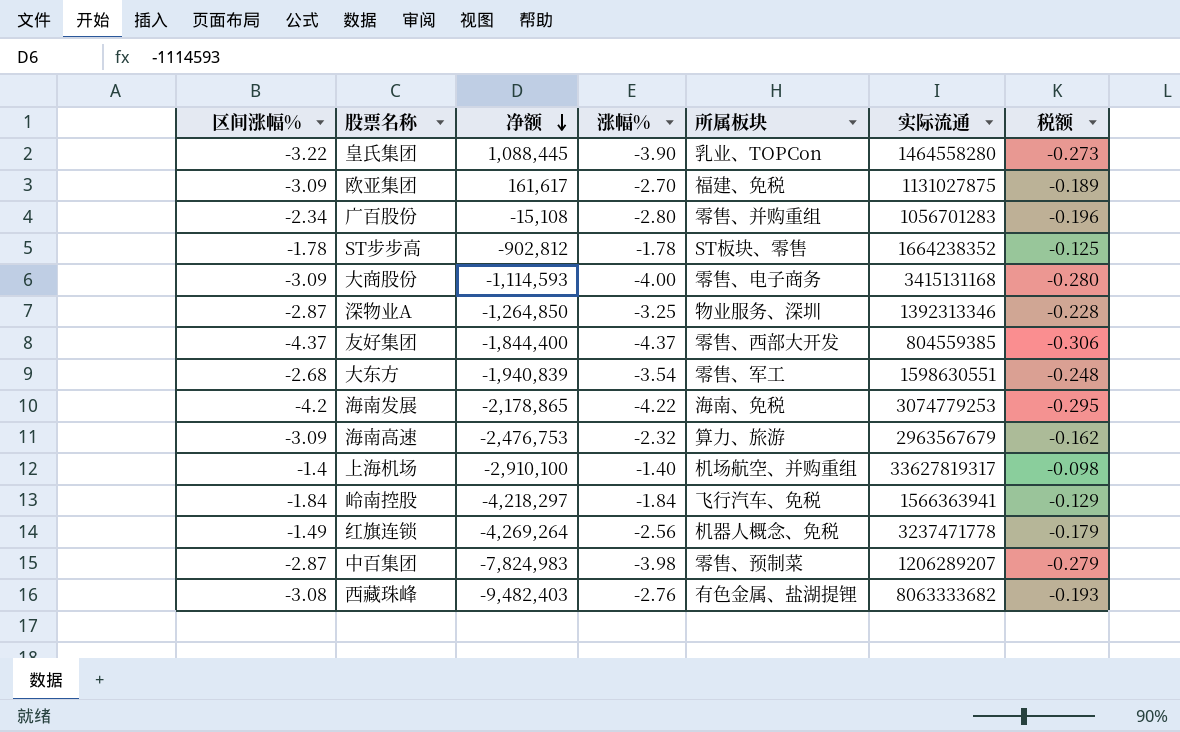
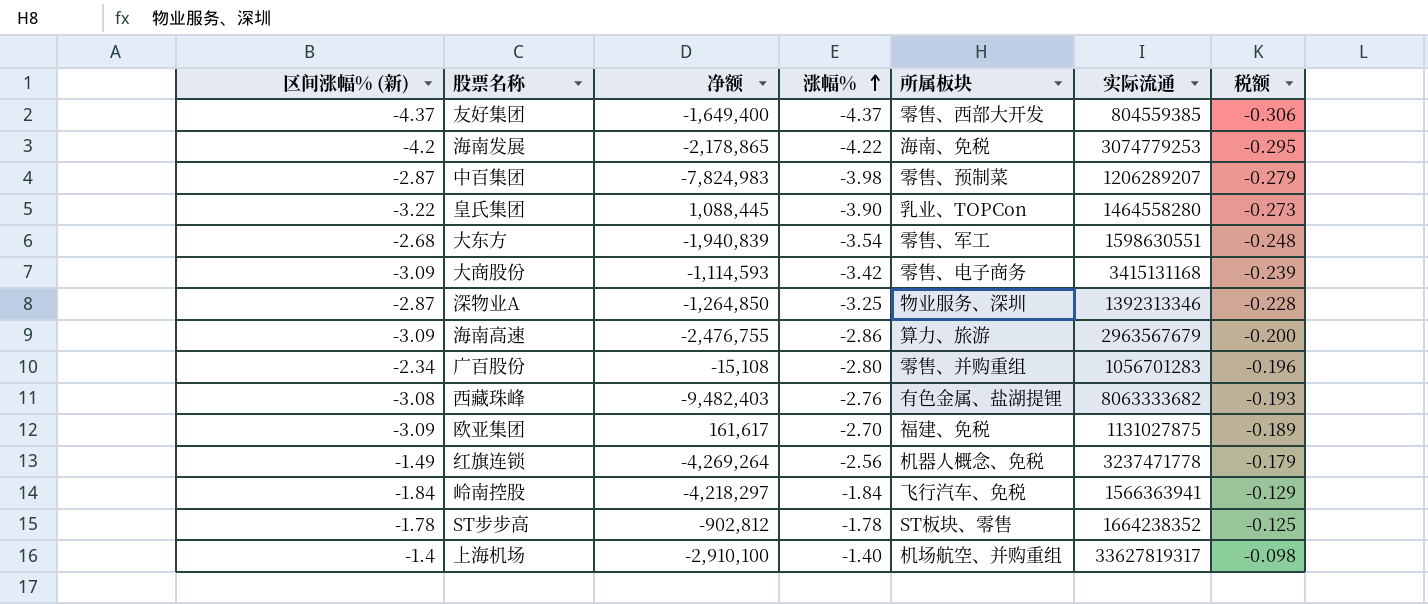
row order: 净额 descending -> 涨幅% ascending
column name: 区间涨幅% -> 区间涨幅% (新)
友好集团 | 净额: -1,844,400 -> -1,649,400
大商股份 | 涨幅%: -4.00 -> -3.42
大商股份 | 税额: -0.280 -> -0.239
海南高速 | 净额: -2,476,753 -> -2,476,755
海南高速 | 涨幅%: -2.32 -> -2.86
海南高速 | 税额: -0.162 -> -0.200

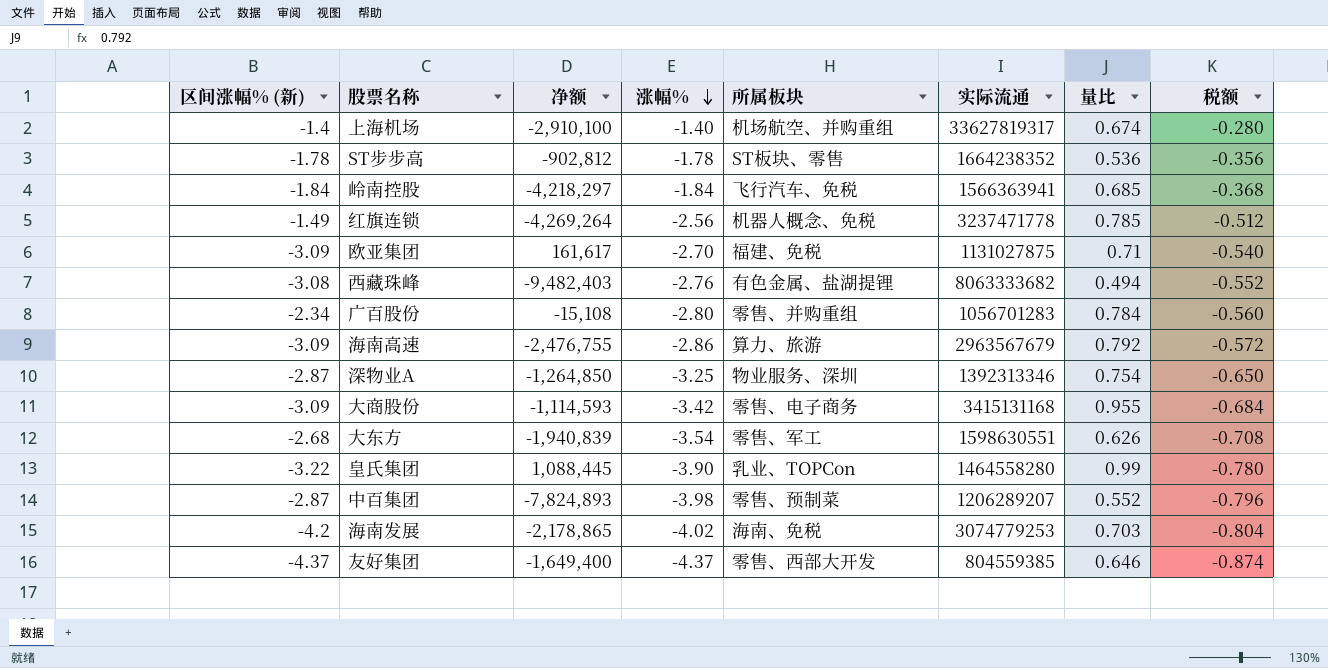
row order: 涨幅% ascending -> 涨幅% descending
column 量比 | position: none -> 7
column 税额 | formula: [涨幅%] * 0.07 -> [涨幅%] * 0.2
中百集团 | 净额: -7,824,983 -> -7,824,893
海南发展 | 涨幅%: -4.22 -> -4.02

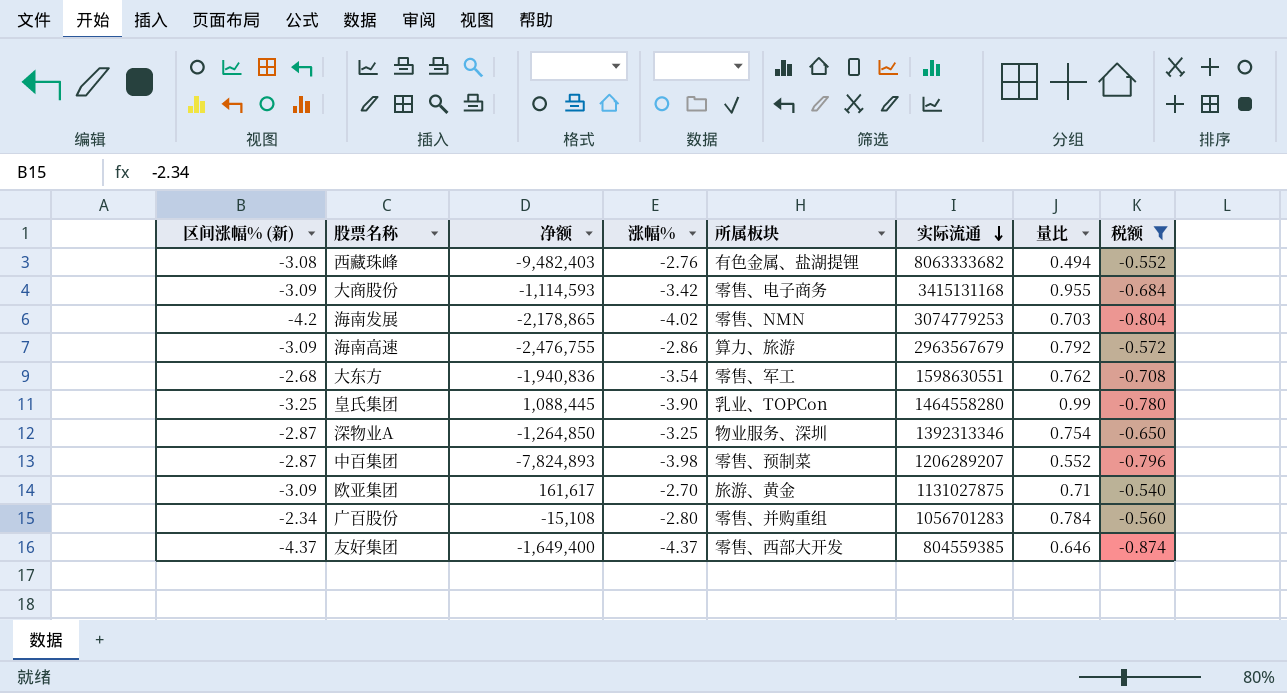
filter: none -> 税额 <= -0.540
row order: 涨幅% descending -> 实际流通 descending
海南发展 | 所属板块: 海南、免税 -> 零售、NMN
大东方 | 净额: -1,940,839 -> -1,940,836
大东方 | 量比: 0.626 -> 0.762
皇氏集团 | 区间涨幅% (新): -3.22 -> -3.25
欧亚集团 | 所属板块: 福建、免税 -> 旅游、黄金

